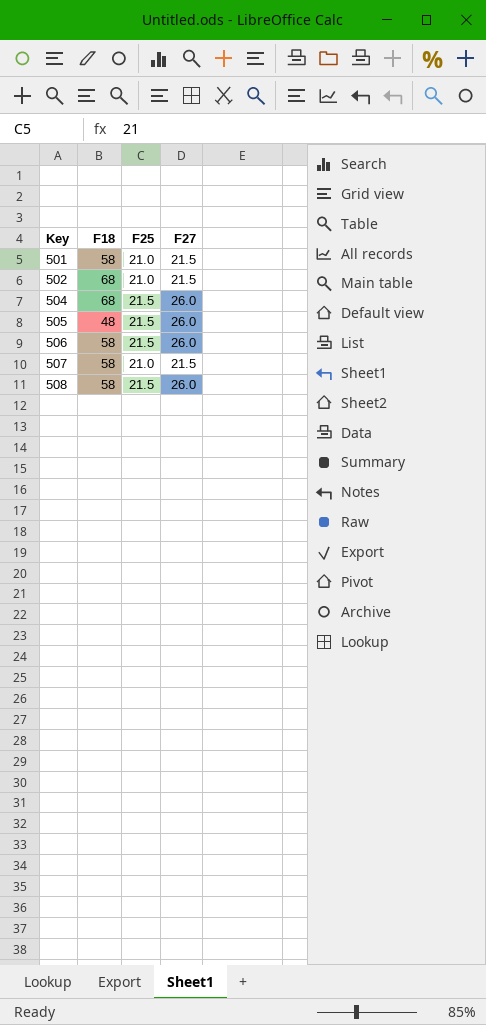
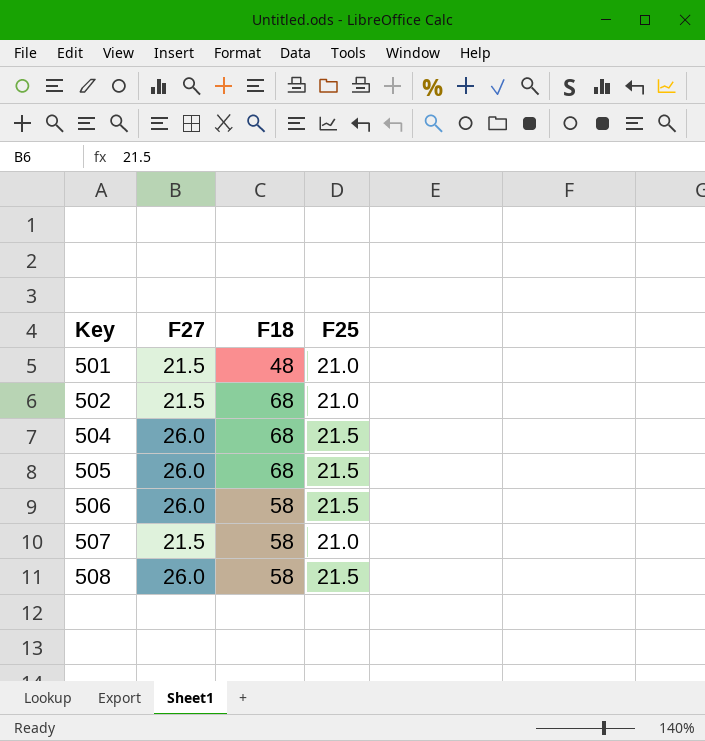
column F27 | position: 4 -> 2
501 | F18: 58 -> 48
505 | F18: 48 -> 68

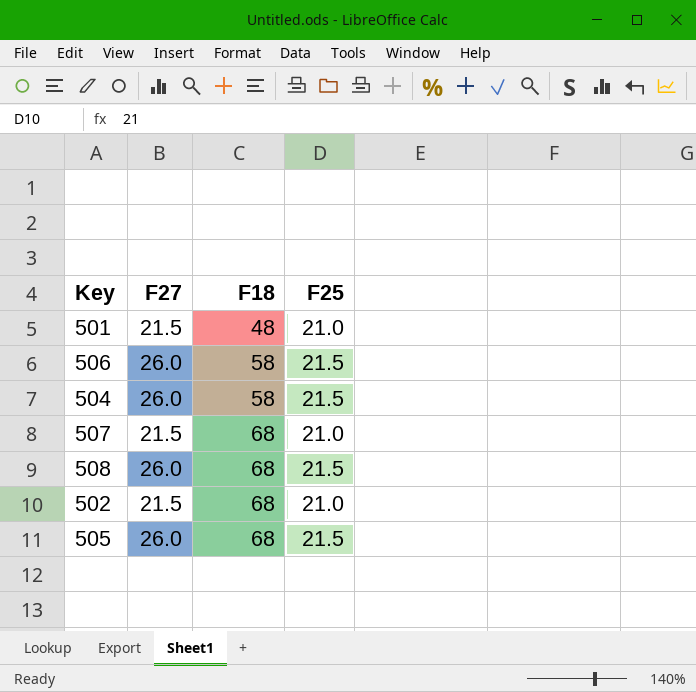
row order: Key ascending -> F18 ascending
504 | F18: 68 -> 58
507 | F18: 58 -> 68
508 | F18: 58 -> 68

